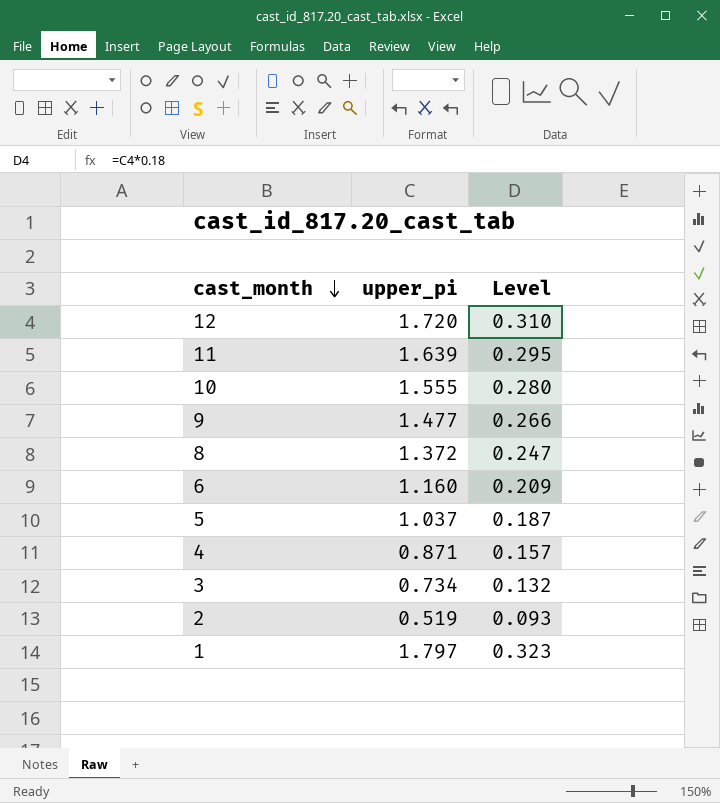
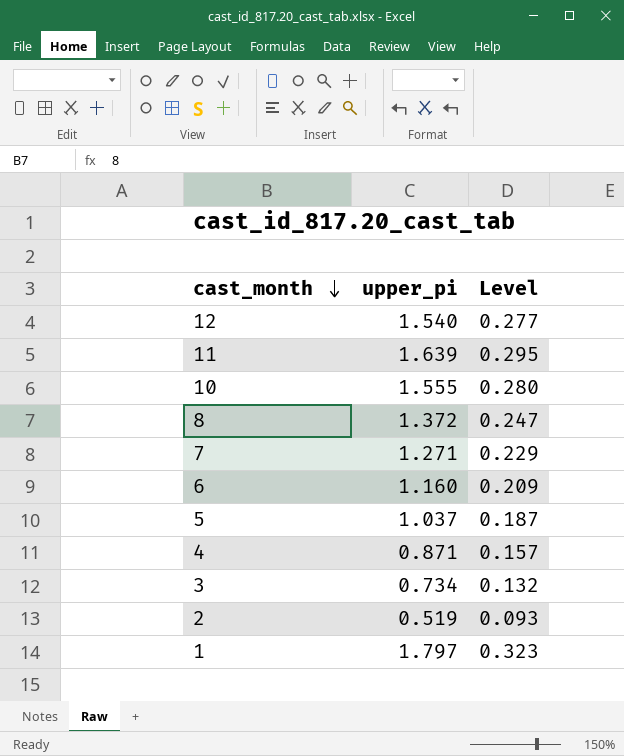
row 9: 1.477 | 0.266 -> none
12 | upper_pi: 1.720 -> 1.540
12 | Level: 0.310 -> 0.277
row 7: none -> 1.271 | 0.229

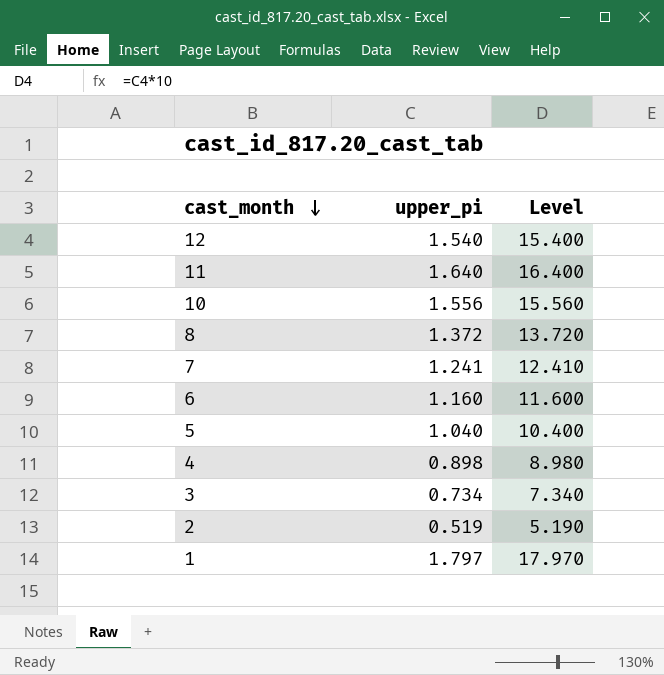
column Level | formula: [upper_pi] * 0.18 -> [upper_pi] * 10
11 | upper_pi: 1.639 -> 1.640
10 | upper_pi: 1.555 -> 1.556
7 | upper_pi: 1.271 -> 1.241
5 | upper_pi: 1.037 -> 1.040
4 | upper_pi: 0.871 -> 0.898

